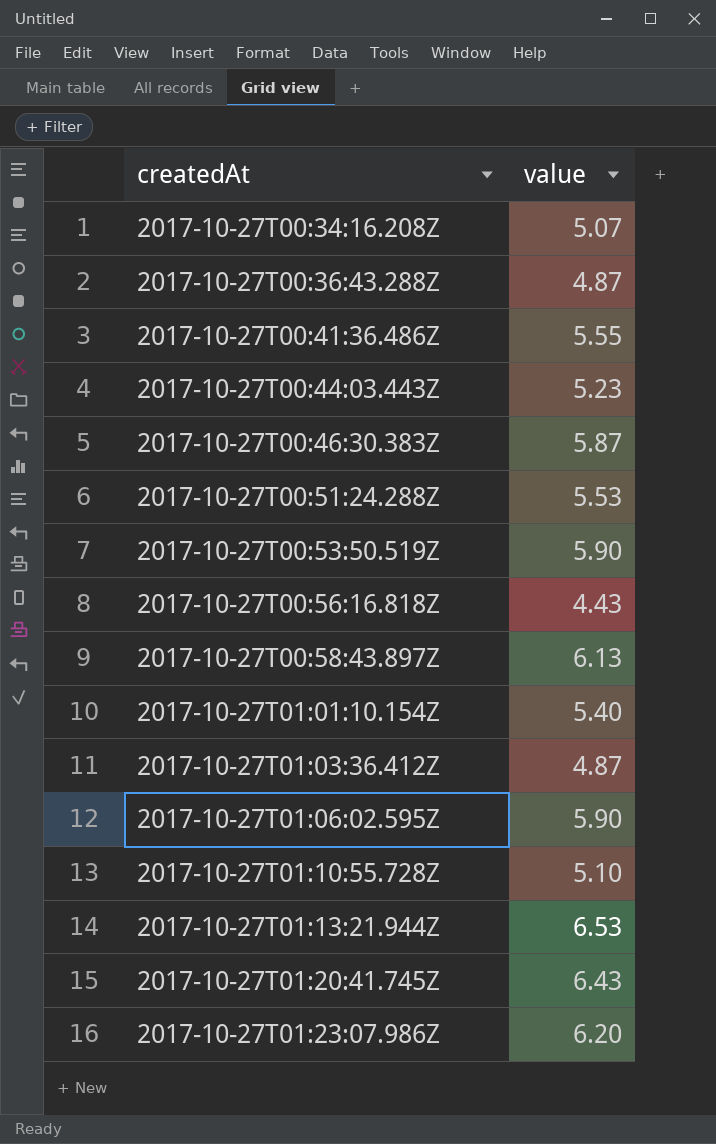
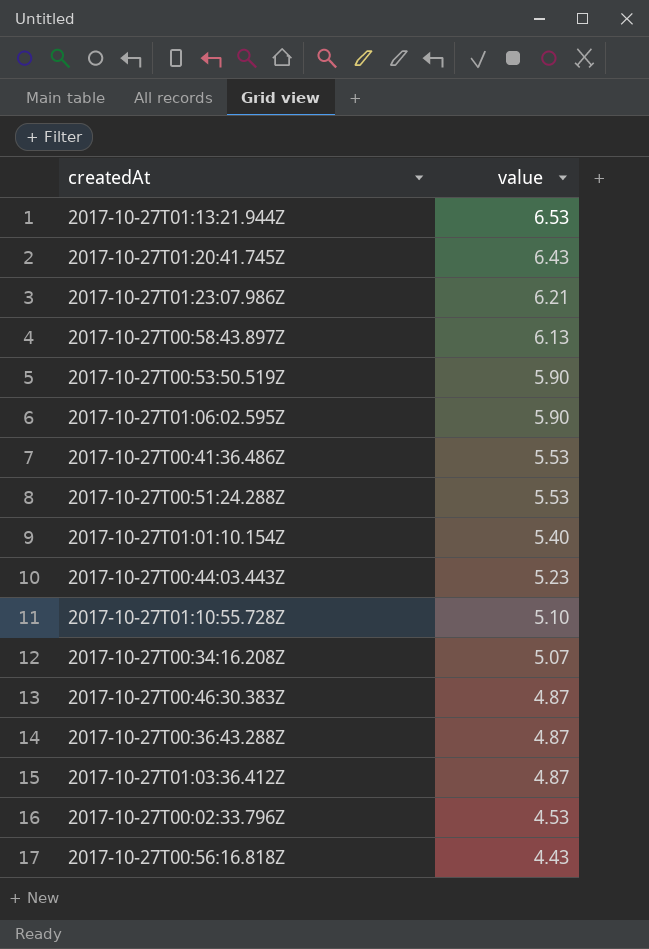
row order: createdAt ascending -> value descending
2017-10-27T01:23:07.986Z | value: 6.20 -> 6.21
2017-10-27T00:41:36.486Z | value: 5.55 -> 5.53
2017-10-27T00:46:30.383Z | value: 5.87 -> 4.87
row 2017-10-27T00:02:33.796Z: none -> 4.53

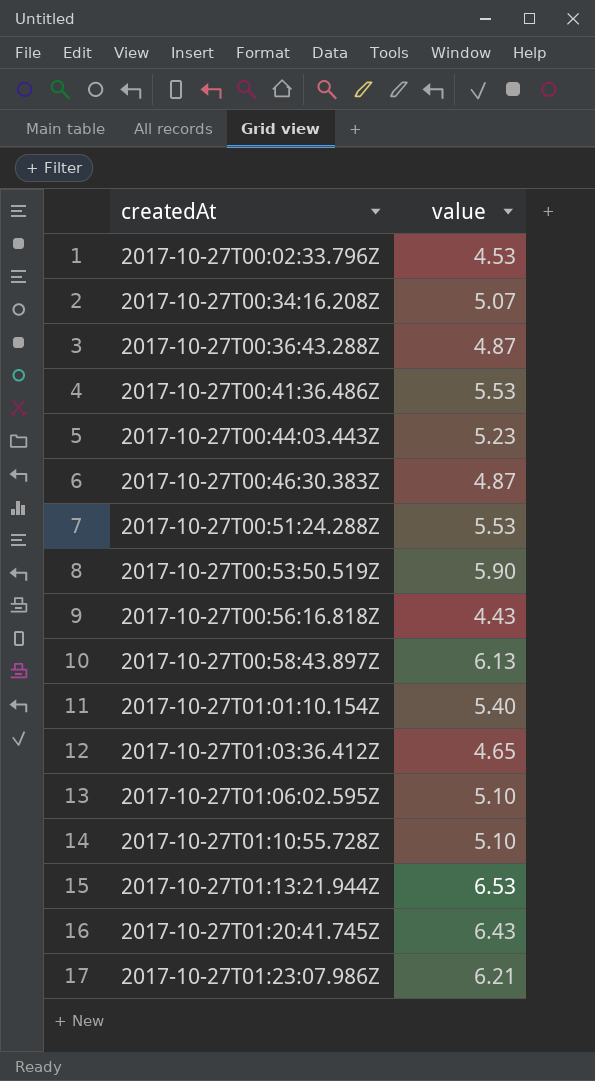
row order: value descending -> createdAt ascending
2017-10-27T01:03:36.412Z | value: 4.87 -> 4.65
2017-10-27T01:06:02.595Z | value: 5.90 -> 5.10

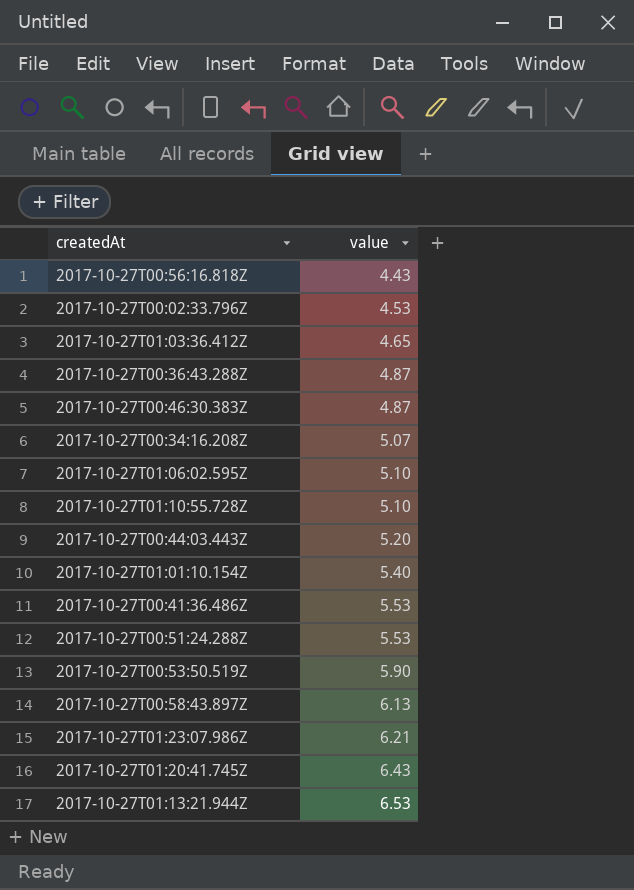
row order: createdAt ascending -> value ascending
2017-10-27T00:44:03.443Z | value: 5.23 -> 5.20

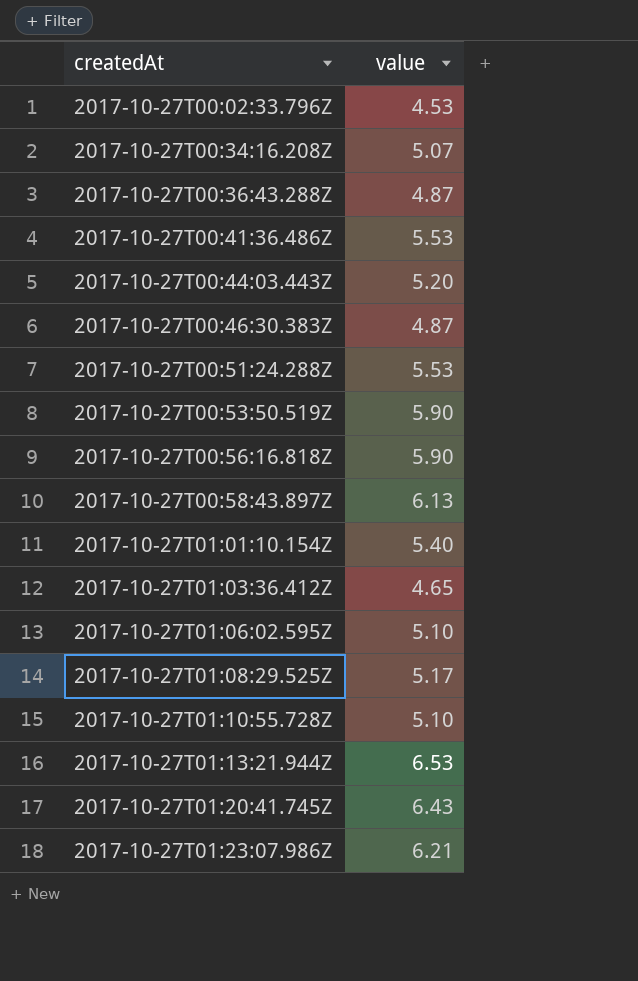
row order: value ascending -> createdAt ascending
2017-10-27T00:56:16.818Z | value: 4.43 -> 5.90
row 2017-10-27T01:08:29.525Z: none -> 5.17

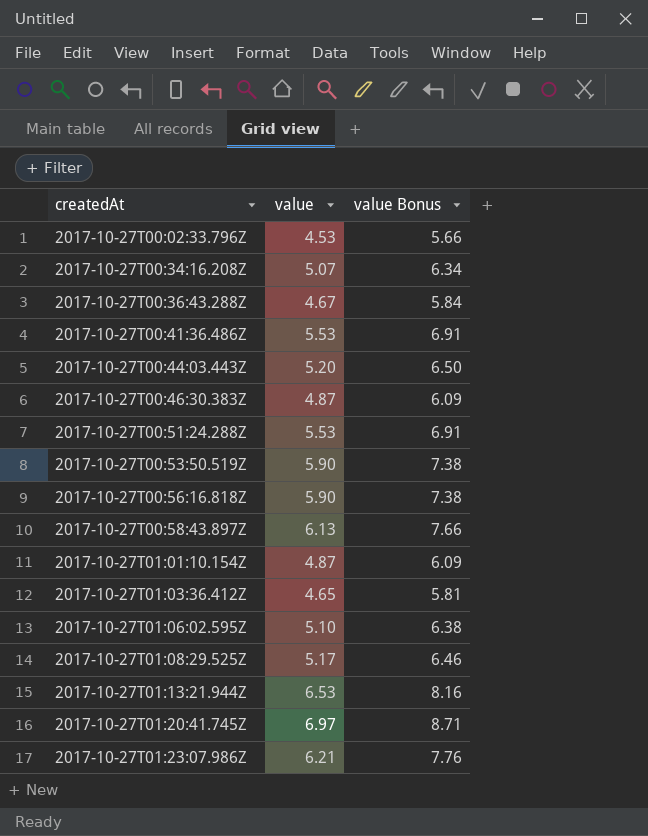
column value Bonus | formula: none -> [value] * 1.25
row 2017-10-27T01:10:55.728Z: 5.10 -> none
2017-10-27T00:36:43.288Z | value: 4.87 -> 4.67
2017-10-27T01:01:10.154Z | value: 5.40 -> 4.87
2017-10-27T01:20:41.745Z | value: 6.43 -> 6.97

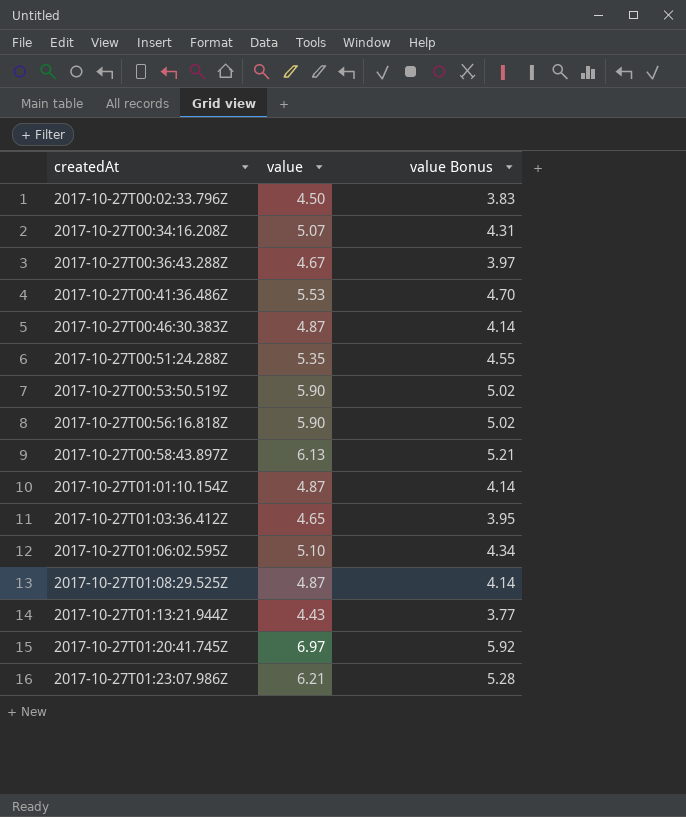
column value Bonus | formula: [value] * 1.25 -> [value] * 0.85
row 2017-10-27T00:44:03.443Z: 5.20 | 6.50 -> none
2017-10-27T00:02:33.796Z | value: 4.53 -> 4.50
2017-10-27T00:51:24.288Z | value: 5.53 -> 5.35
2017-10-27T01:08:29.525Z | value: 5.17 -> 4.87
2017-10-27T01:13:21.944Z | value: 6.53 -> 4.43

